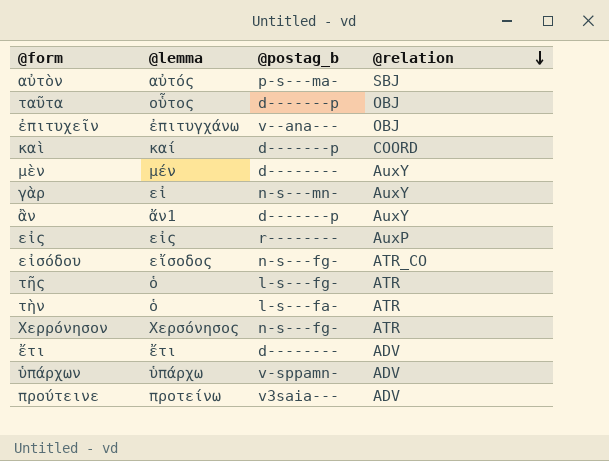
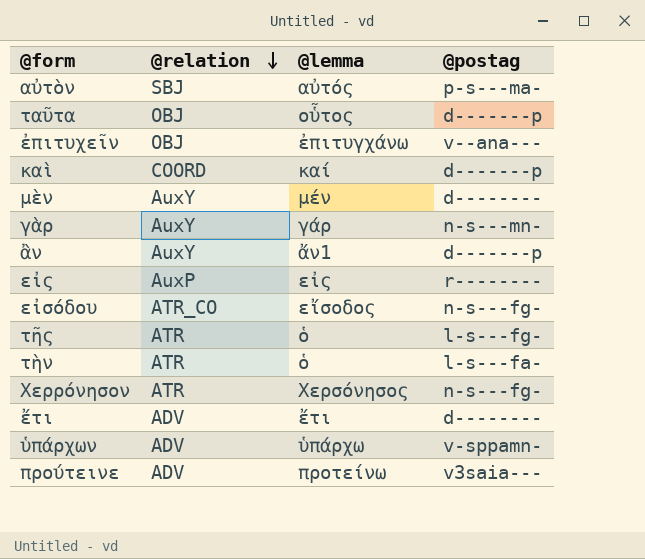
column @relation | position: 4 -> 2
column name: @postag_b -> @postag
γὰρ | @lemma: εἰ -> γάρ

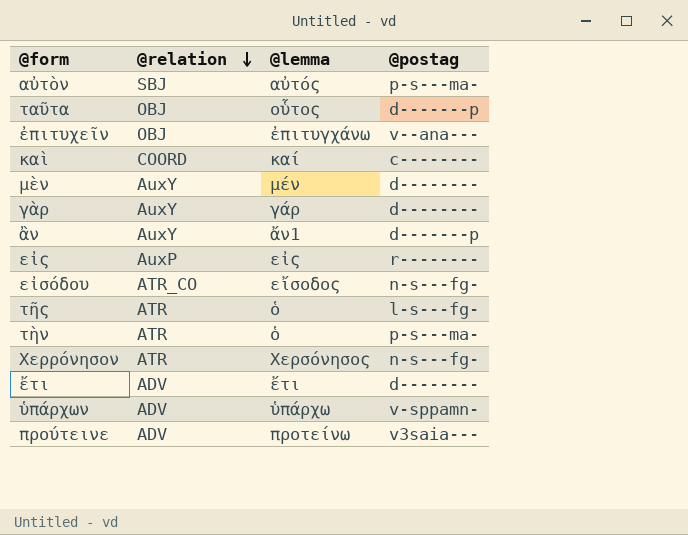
καὶ | @postag: d-------p -> c--------
γὰρ | @postag: n-s---mn- -> d--------
τὴν | @postag: l-s---fa- -> p-s---ma-

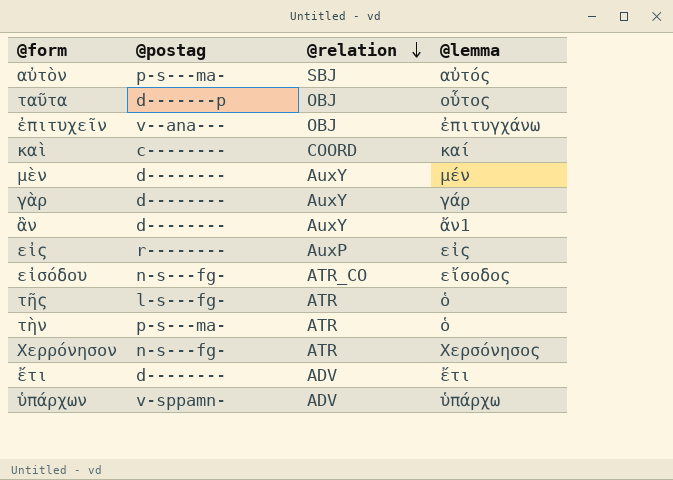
column @postag | position: 4 -> 2
row προύτεινε: ADV | προτείνω | v3saia--- -> none
ἂν | @postag: d-------p -> d--------

